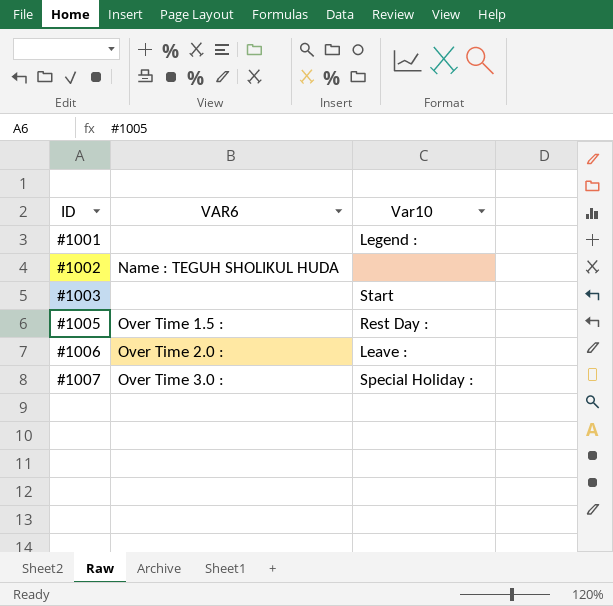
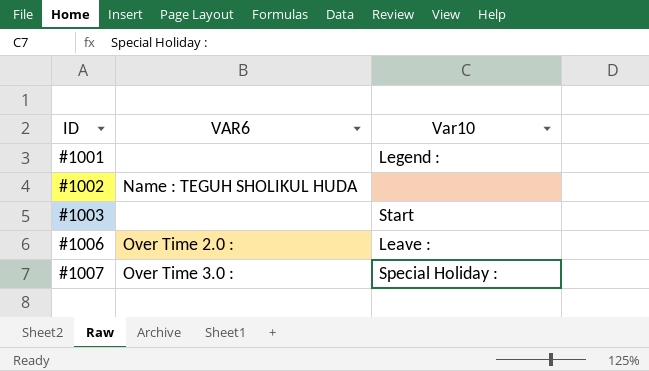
row #1005: Over Time 1.5 : | Rest Day : -> none

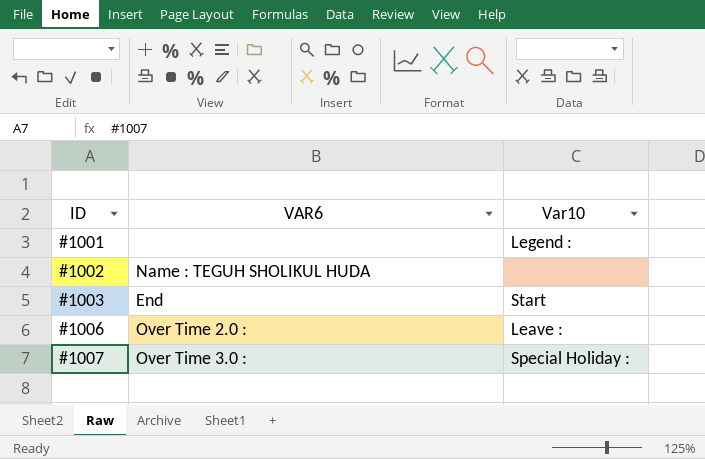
#1003 | VAR6: none -> End

